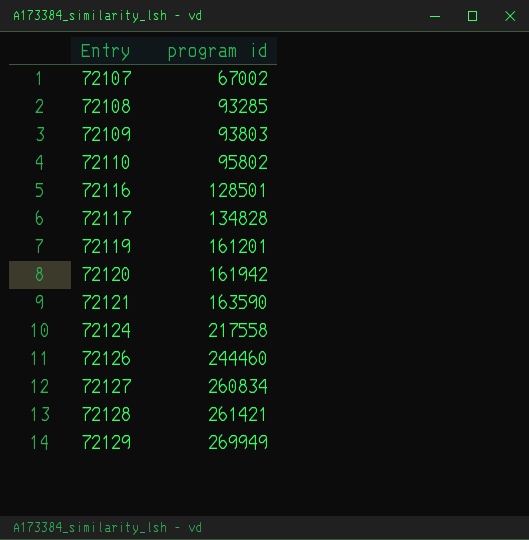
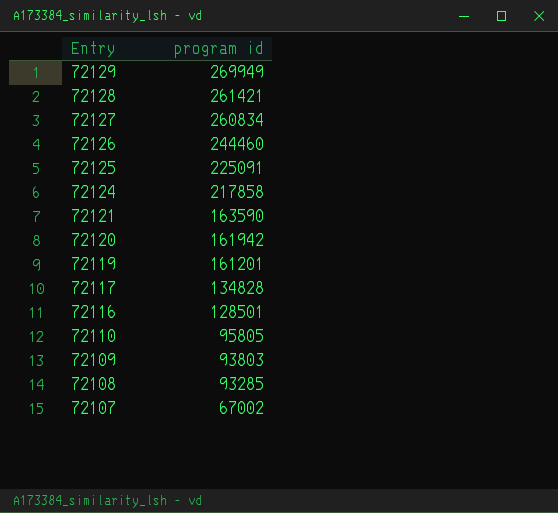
row order: Entry ascending -> Entry descending
row 72125: none -> 225091
72124 | program id: 217558 -> 217858
72110 | program id: 95802 -> 95805

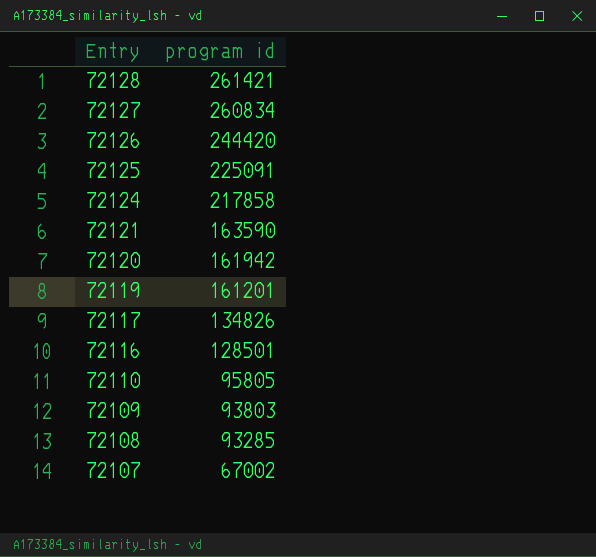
row 72129: 269949 -> none
72126 | program id: 244460 -> 244420
72117 | program id: 134828 -> 134826

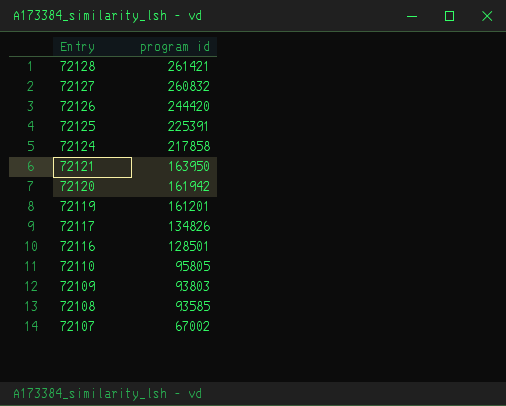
72127 | program id: 260834 -> 260832
72125 | program id: 225091 -> 225391
72121 | program id: 163590 -> 163950
72108 | program id: 93285 -> 93585

